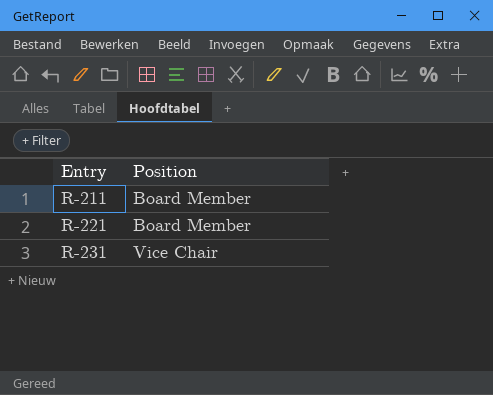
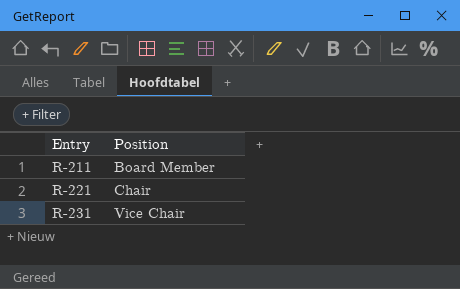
R-221 | Position: Board Member -> Chair

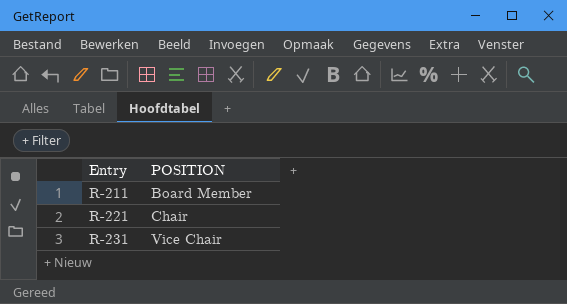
column name: Position -> POSITION

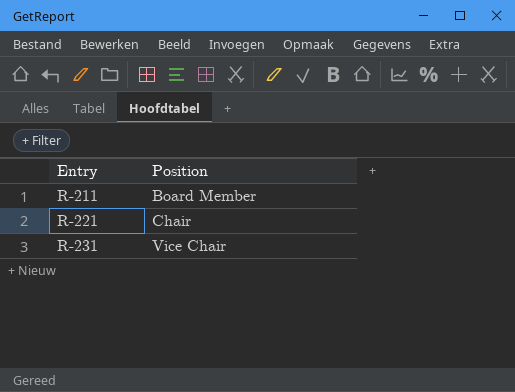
column name: POSITION -> Position

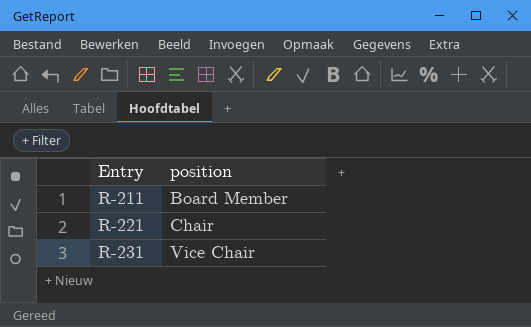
column name: Position -> position

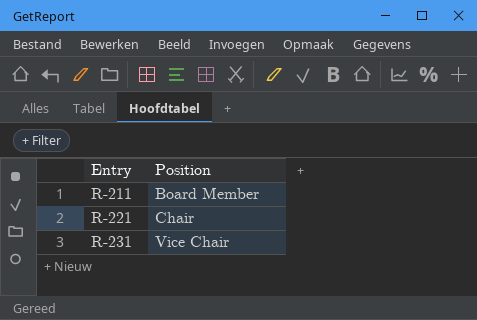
column name: position -> Position

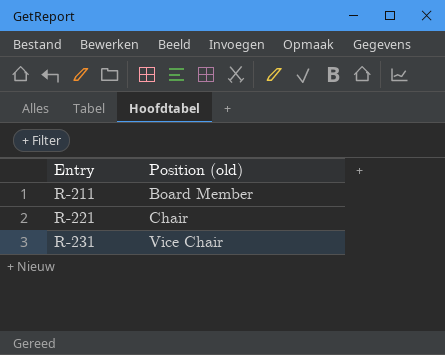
column name: Position -> Position (old)

